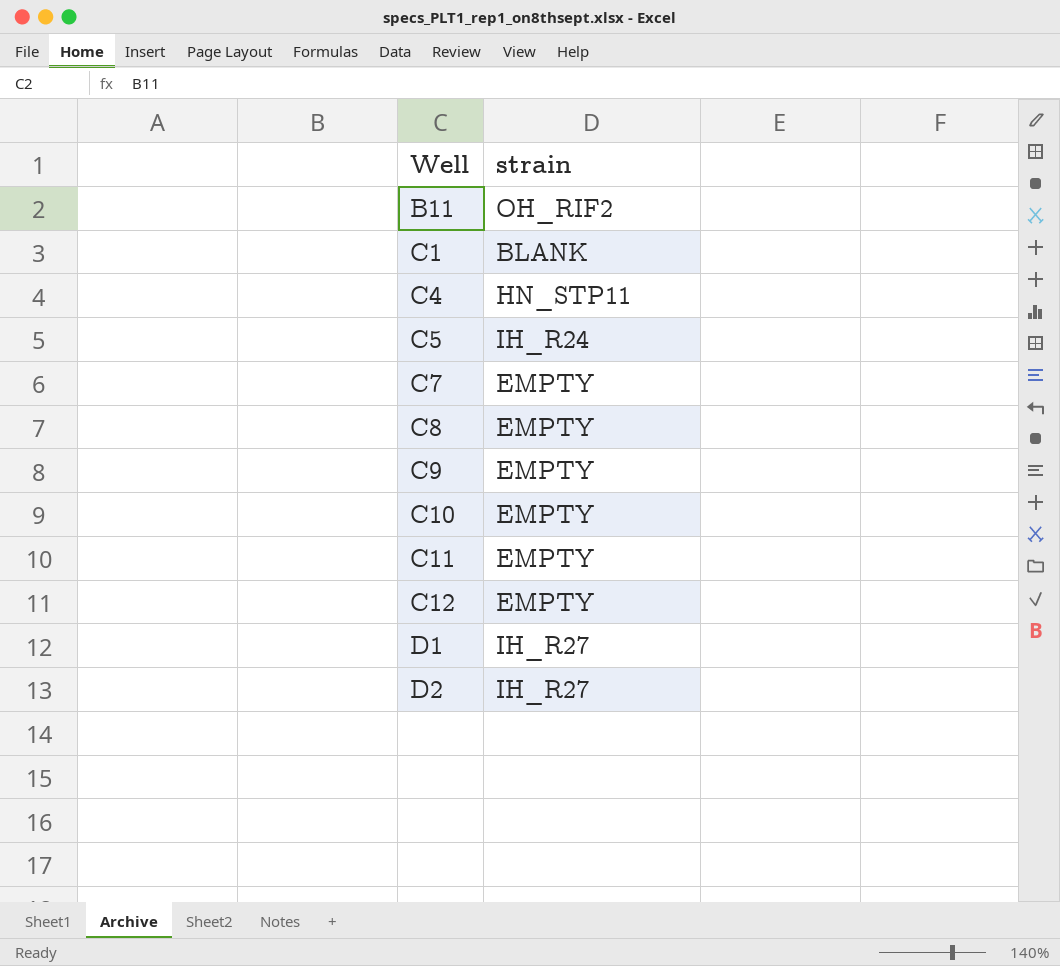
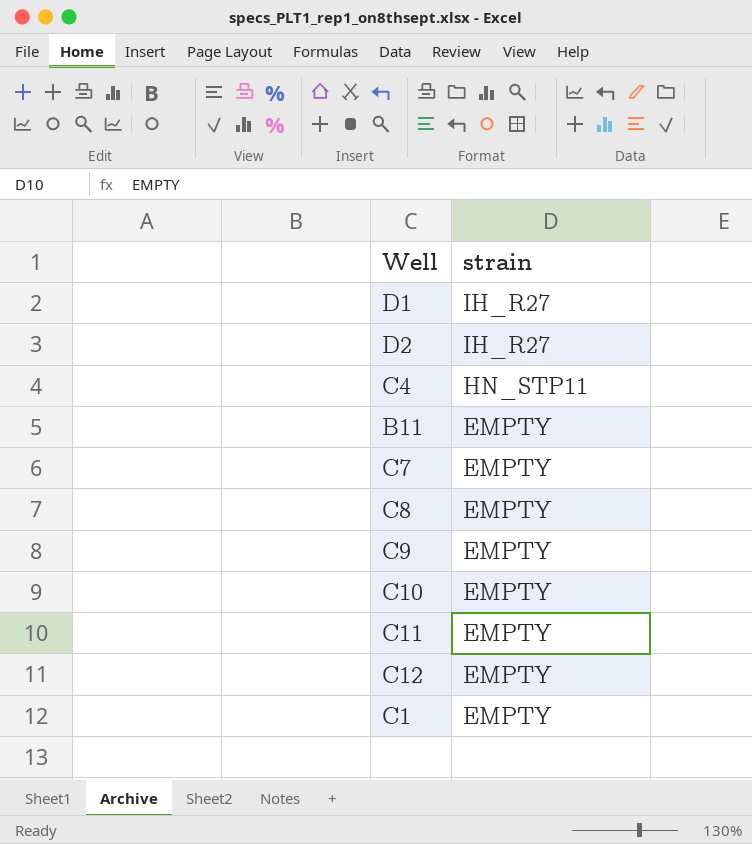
row order: Well ascending -> strain descending
row C5: IH_R24 -> none
B11 | strain: OH_RIF2 -> EMPTY
C1 | strain: BLANK -> EMPTY

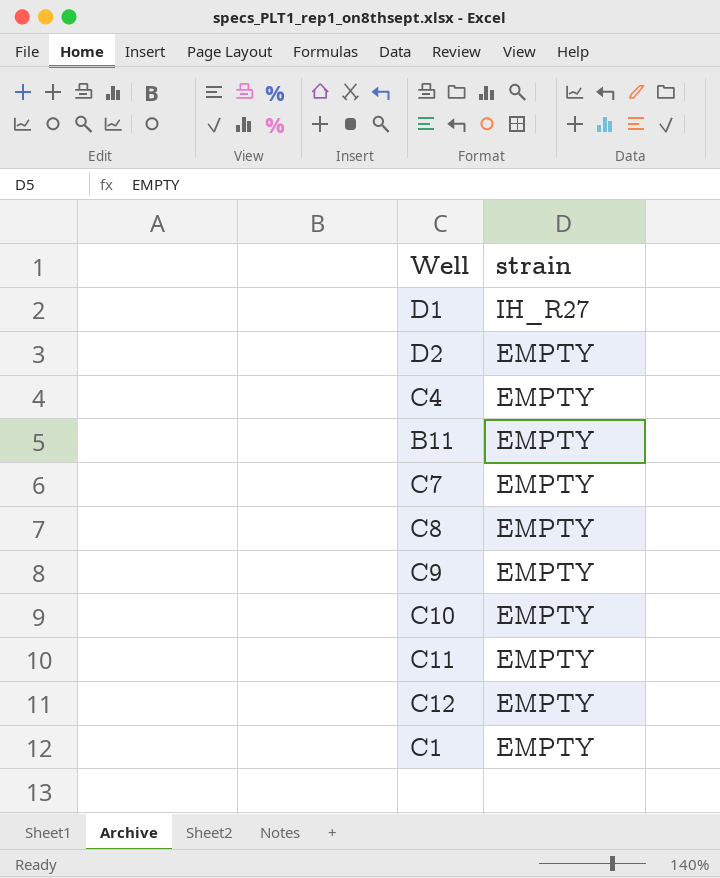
D2 | strain: IH_R27 -> EMPTY
C4 | strain: HN_STP11 -> EMPTY

